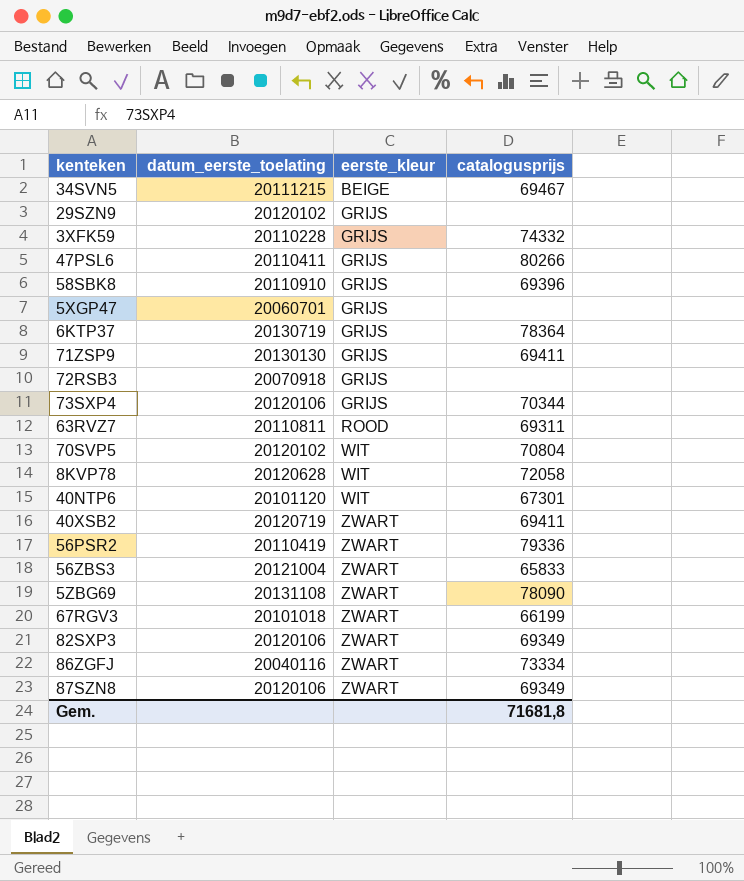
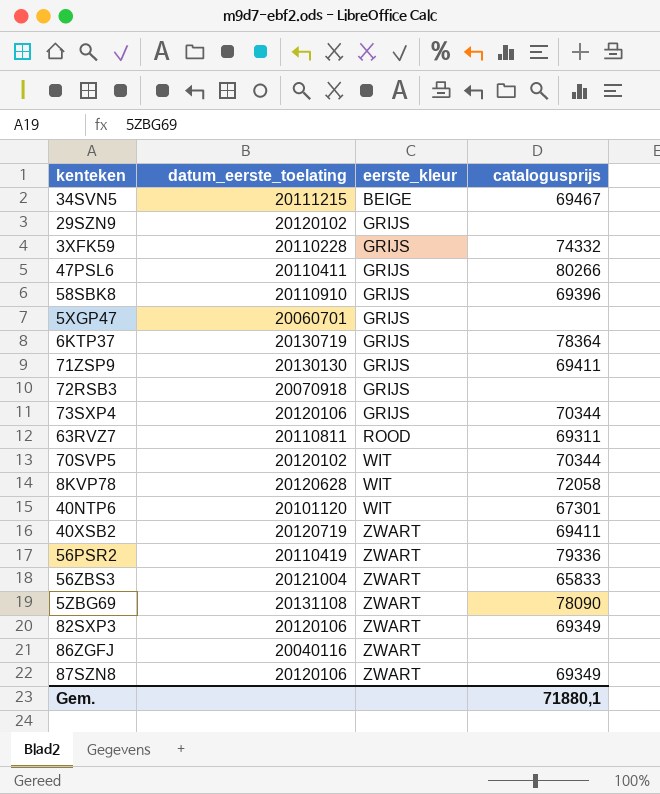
row 67RGV3: 20101018 | ZWART | 66199 -> none
70SVP5 | catalogusprijs: 70804 -> 70344
86ZGFJ | catalogusprijs: 73334 -> none
Gem. | catalogusprijs: 71681,8 -> 71880,1

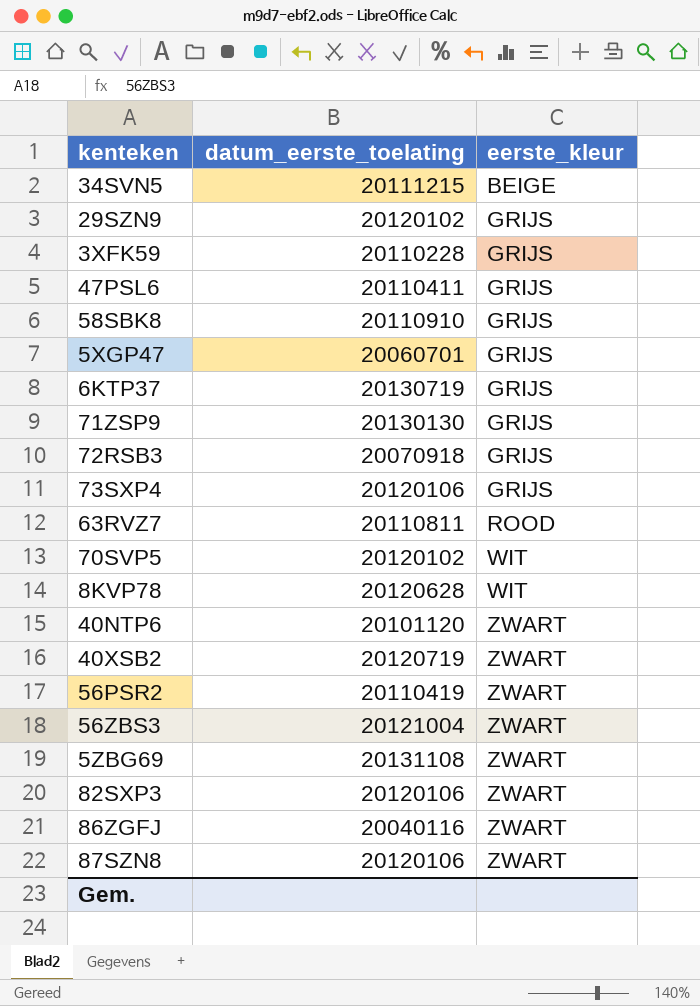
column catalogusprijs | position: 4 -> none
40NTP6 | eerste_kleur: WIT -> ZWART

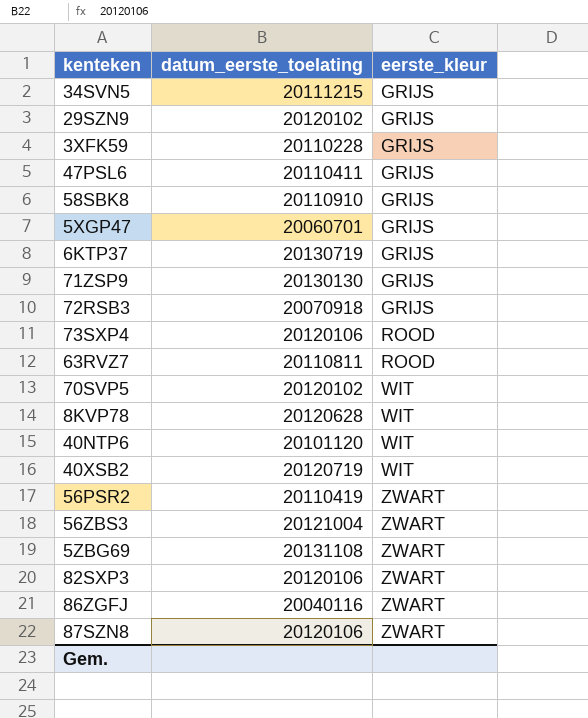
34SVN5 | eerste_kleur: BEIGE -> GRIJS
73SXP4 | eerste_kleur: GRIJS -> ROOD
40NTP6 | eerste_kleur: ZWART -> WIT
40XSB2 | eerste_kleur: ZWART -> WIT

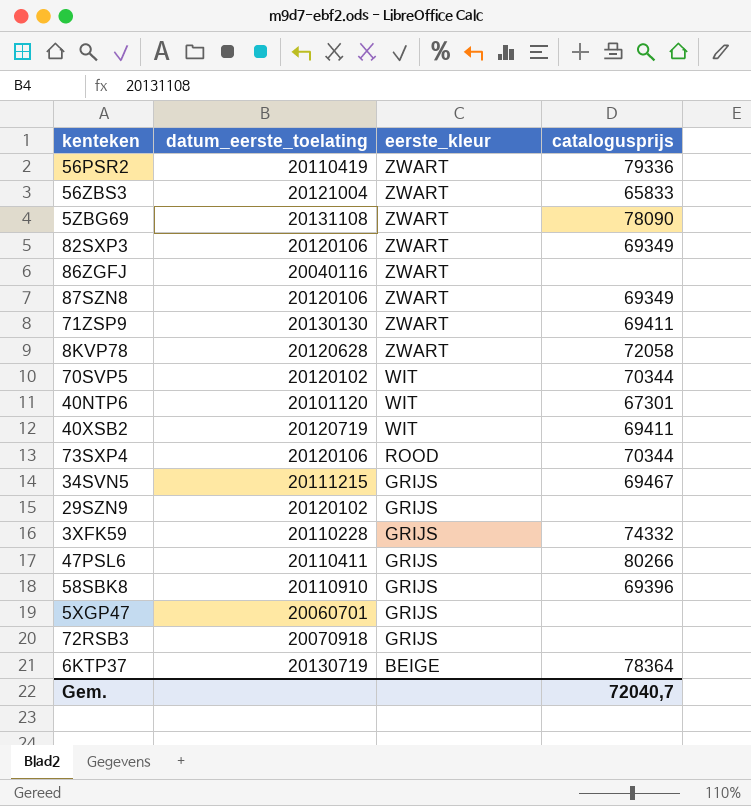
row order: eerste_kleur ascending -> eerste_kleur descending
column catalogusprijs | position: none -> 4
row 63RVZ7: 20110811 | ROOD -> none
71ZSP9 | eerste_kleur: GRIJS -> ZWART
8KVP78 | eerste_kleur: WIT -> ZWART
6KTP37 | eerste_kleur: GRIJS -> BEIGE

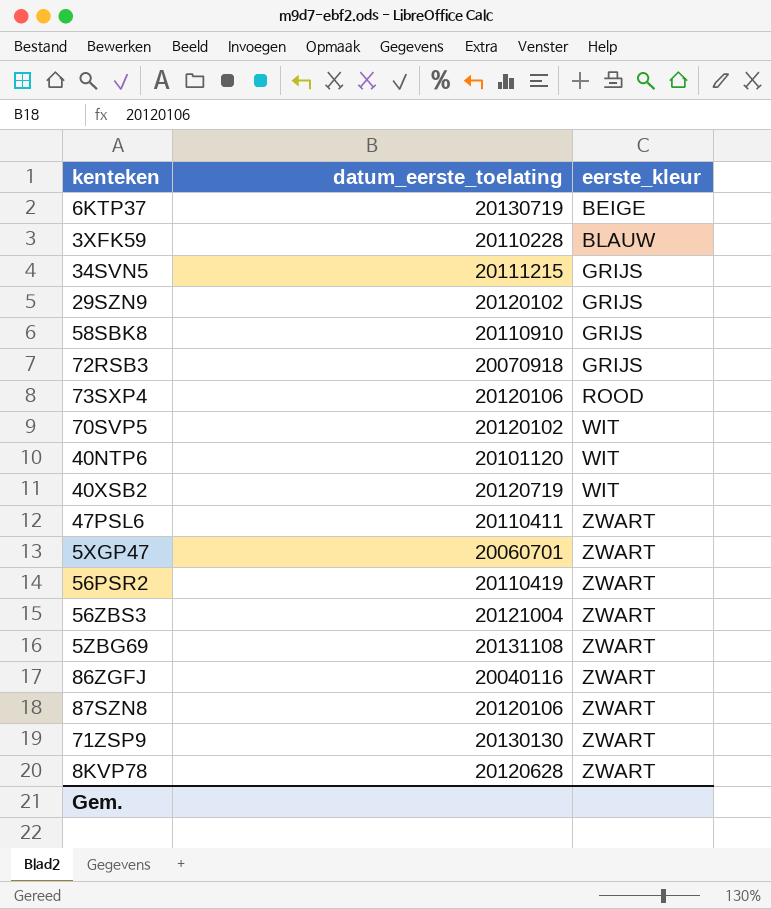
row order: eerste_kleur descending -> eerste_kleur ascending
column catalogusprijs | position: 4 -> none
row 82SXP3: 20120106 | ZWART | 69349 -> none
3XFK59 | eerste_kleur: GRIJS -> BLAUW
47PSL6 | eerste_kleur: GRIJS -> ZWART
5XGP47 | eerste_kleur: GRIJS -> ZWART

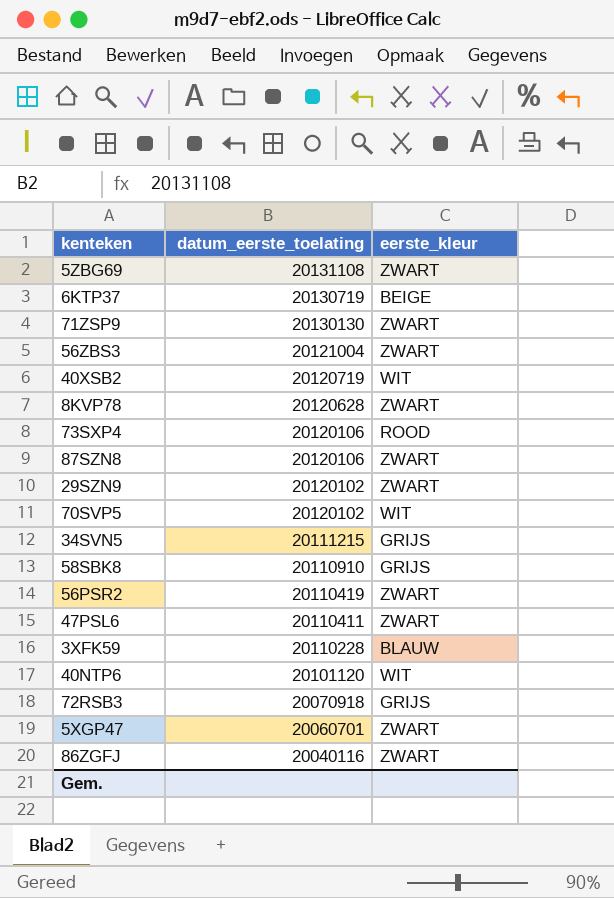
row order: eerste_kleur ascending -> datum_eerste_toelating descending
29SZN9 | eerste_kleur: GRIJS -> ZWART

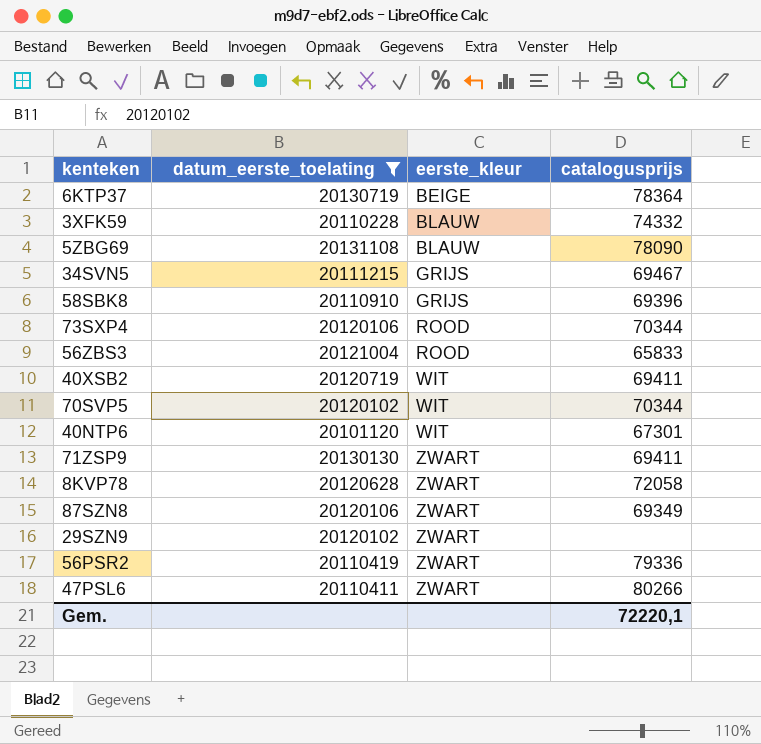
filter: none -> datum_eerste_toelating >= 20101120
row order: datum_eerste_toelating descending -> eerste_kleur ascending
column catalogusprijs | position: none -> 4
5ZBG69 | eerste_kleur: ZWART -> BLAUW
56ZBS3 | eerste_kleur: ZWART -> ROOD

